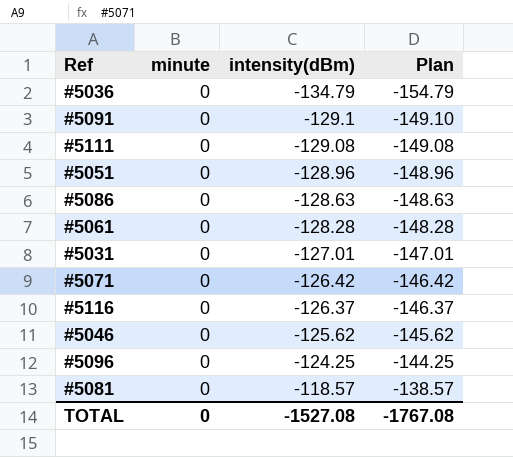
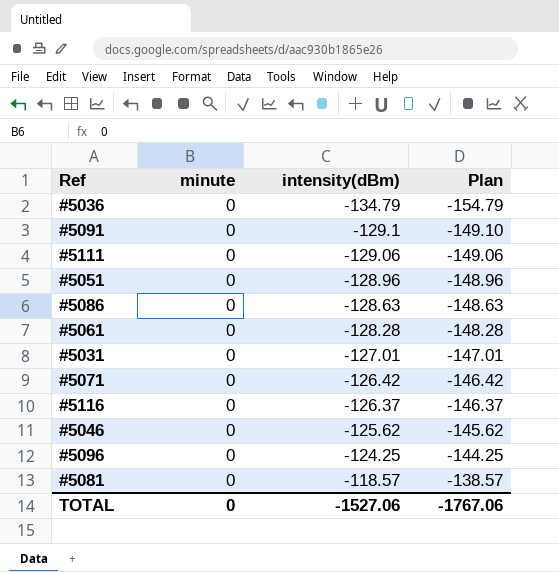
#5111 | intensity(dBm): -129.08 -> -129.06
#5111 | Plan: -149.08 -> -149.06
TOTAL | intensity(dBm): -1527.08 -> -1527.06
TOTAL | Plan: -1767.08 -> -1767.06

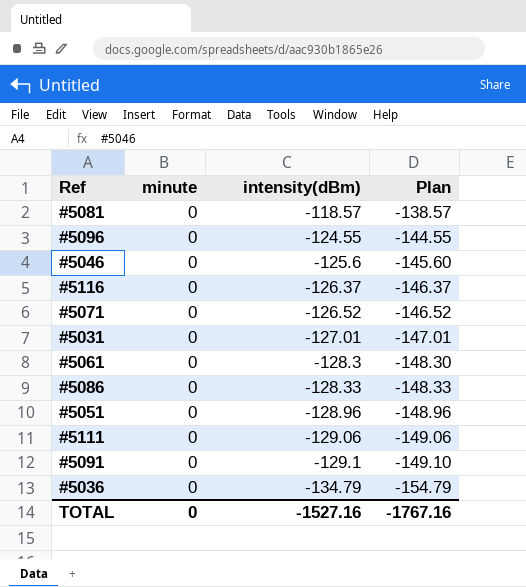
row order: intensity(dBm) ascending -> intensity(dBm) descending
#5096 | intensity(dBm): -124.25 -> -124.55
#5096 | Plan: -144.25 -> -144.55
#5046 | intensity(dBm): -125.62 -> -125.6
#5046 | Plan: -145.62 -> -145.60
#5071 | intensity(dBm): -126.42 -> -126.52
#5071 | Plan: -146.42 -> -146.52
#5061 | intensity(dBm): -128.28 -> -128.3
#5061 | Plan: -148.28 -> -148.30
#5086 | intensity(dBm): -128.63 -> -128.33
#5086 | Plan: -148.63 -> -148.33
TOTAL | intensity(dBm): -1527.06 -> -1527.16
TOTAL | Plan: -1767.06 -> -1767.16

